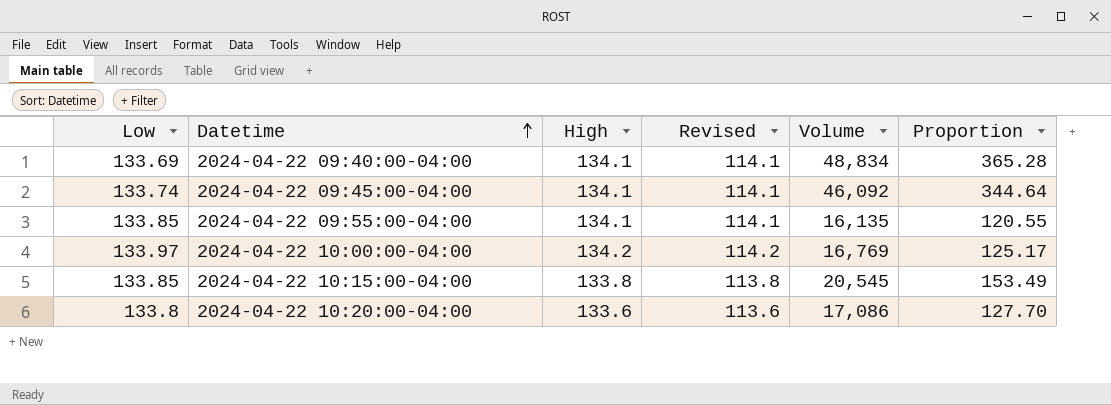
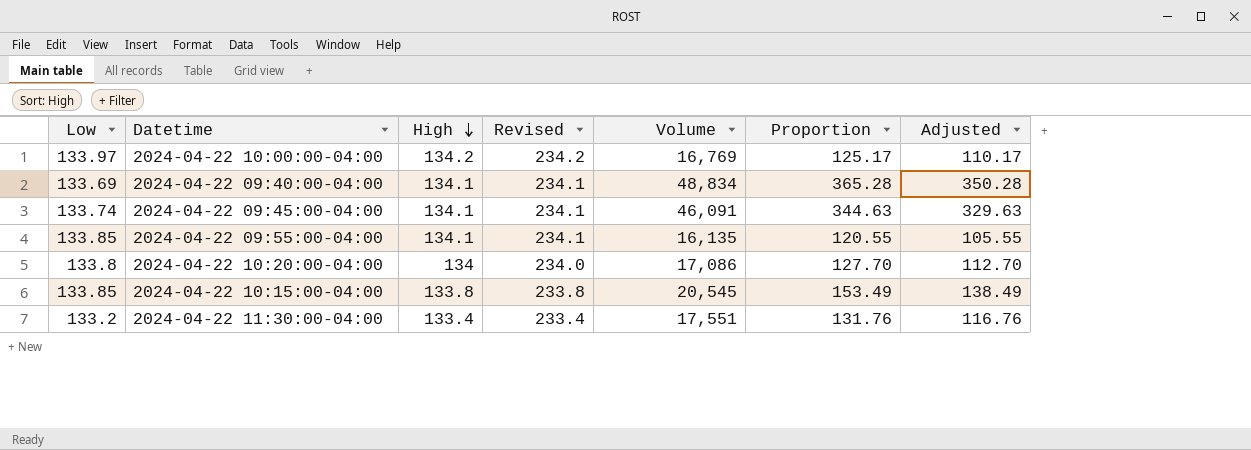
row order: Datetime ascending -> High descending
column Revised | formula: [High] - 20 -> [High] + 100
column Adjusted | formula: none -> [Proportion] - 15
2024-04-22 09:45:00-04:00 | Volume: 46,092 -> 46,091
2024-04-22 09:45:00-04:00 | Proportion: 344.64 -> 344.63
2024-04-22 10:20:00-04:00 | High: 133.6 -> 134
row 2024-04-22 11:30:00-04:00: none -> 133.2 | 133.4 | 233.4 | 17,551 | 131.76 | 116.76

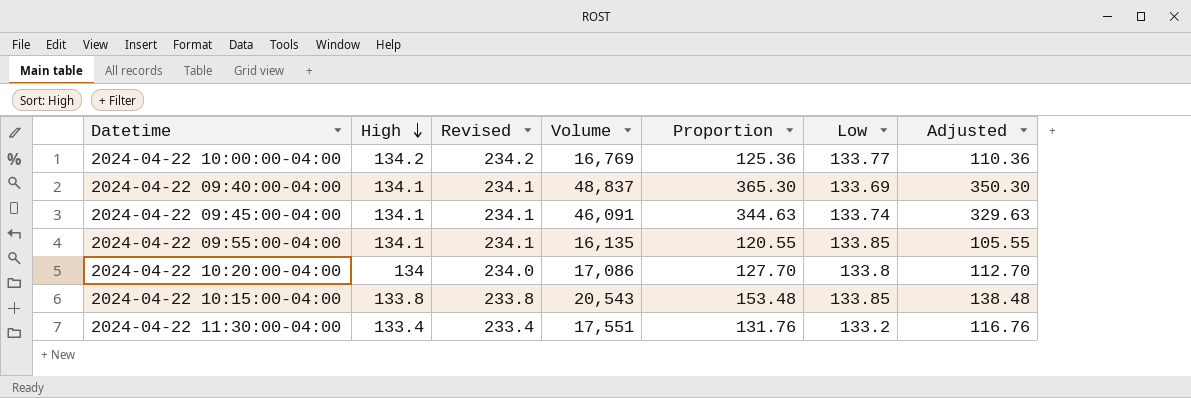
column Low | position: 1 -> 6
2024-04-22 10:00:00-04:00 | Proportion: 125.17 -> 125.36
2024-04-22 10:00:00-04:00 | Low: 133.97 -> 133.77
2024-04-22 10:00:00-04:00 | Adjusted: 110.17 -> 110.36
2024-04-22 09:40:00-04:00 | Volume: 48,834 -> 48,837
2024-04-22 09:40:00-04:00 | Proportion: 365.28 -> 365.30
2024-04-22 09:40:00-04:00 | Adjusted: 350.28 -> 350.30
2024-04-22 10:15:00-04:00 | Volume: 20,545 -> 20,543
2024-04-22 10:15:00-04:00 | Proportion: 153.49 -> 153.48
2024-04-22 10:15:00-04:00 | Adjusted: 138.49 -> 138.48

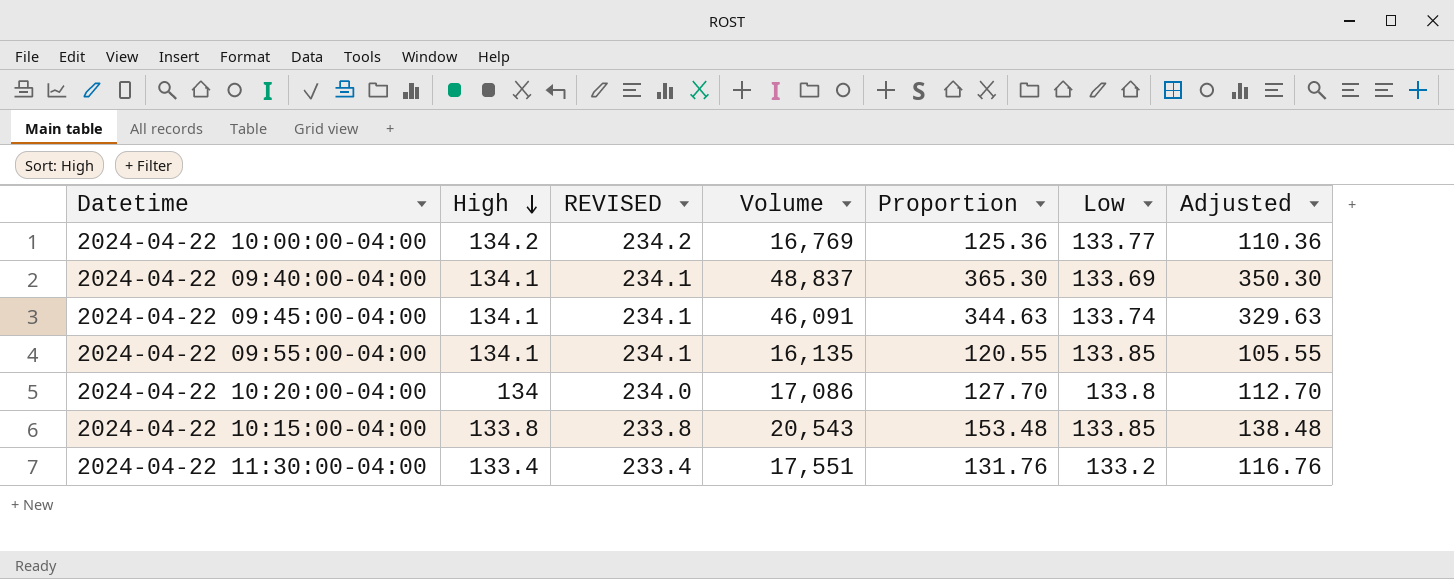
column name: Revised -> REVISED

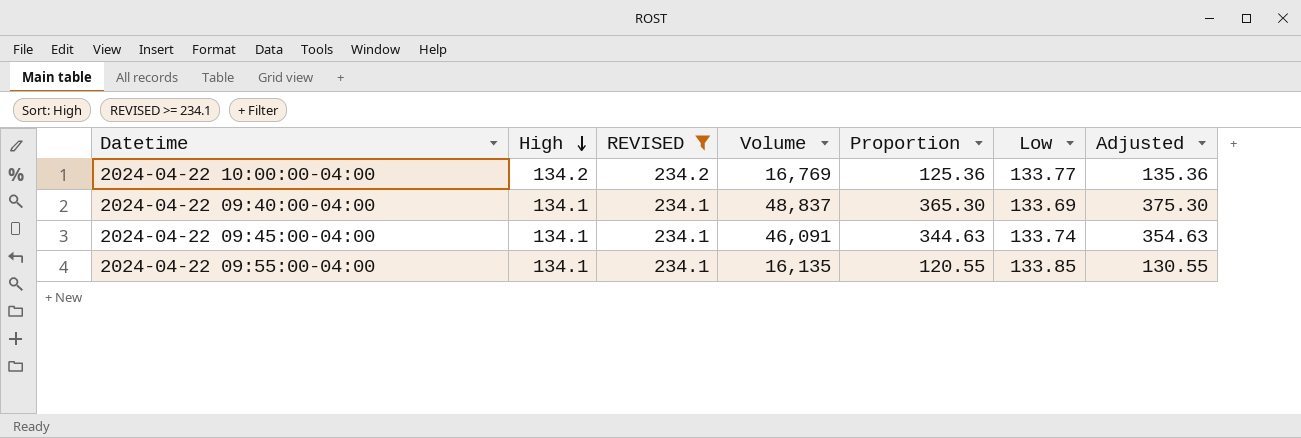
filter: none -> REVISED >= 234.1
column Adjusted | formula: [Proportion] - 15 -> [Proportion] + 10

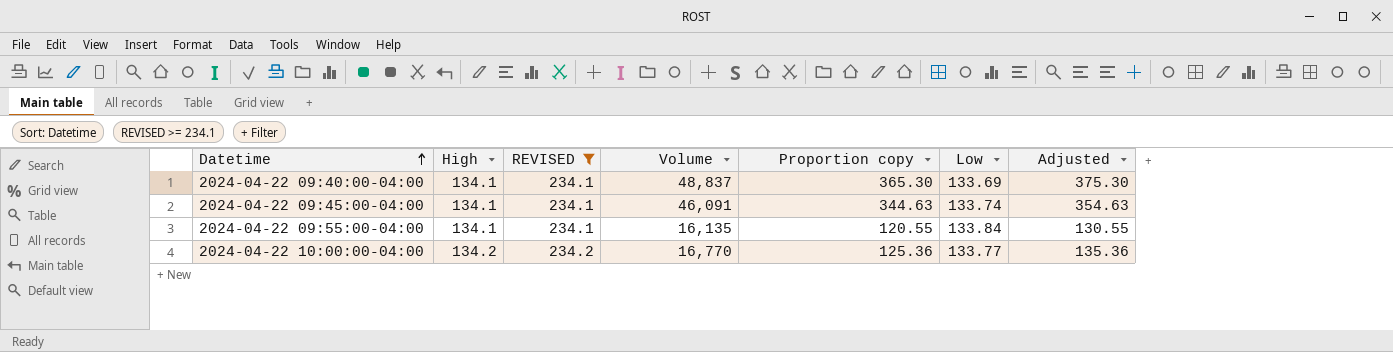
row order: High descending -> Datetime ascending
column name: Proportion -> Proportion copy
2024-04-22 09:55:00-04:00 | Low: 133.85 -> 133.84
2024-04-22 10:00:00-04:00 | Volume: 16,769 -> 16,770

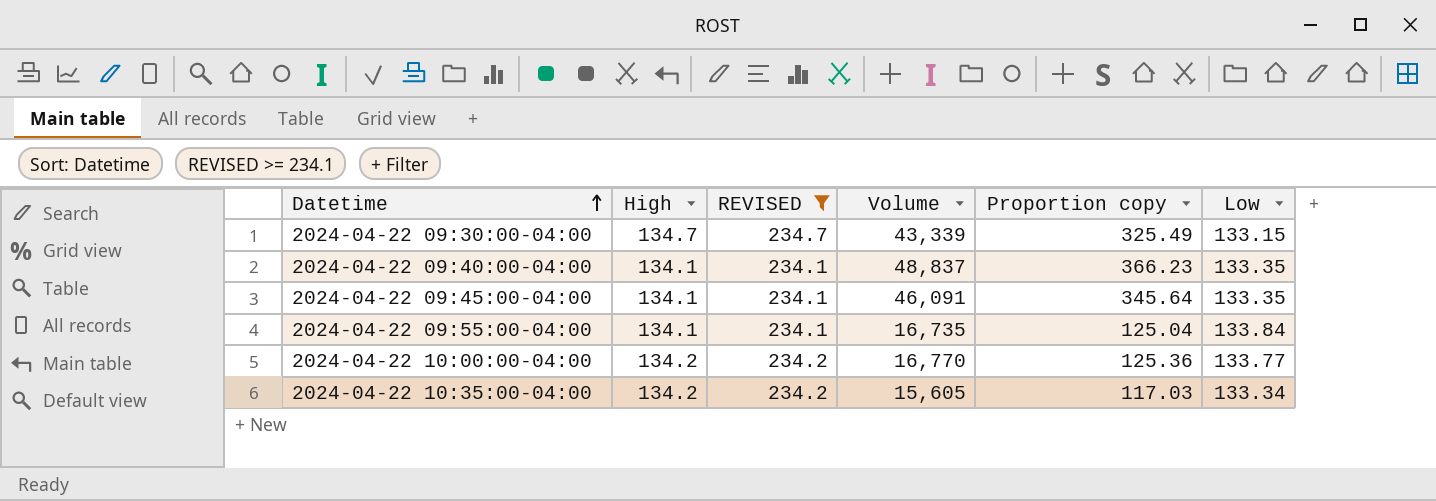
column Adjusted | formula: [Proportion copy] + 10 -> none
row 2024-04-22 09:30:00-04:00: none -> 134.7 | 234.7 | 43,339 | 325.49 | 133.15
2024-04-22 09:40:00-04:00 | Proportion copy: 365.30 -> 366.23
2024-04-22 09:40:00-04:00 | Low: 133.69 -> 133.35
2024-04-22 09:45:00-04:00 | Proportion copy: 344.63 -> 345.64
2024-04-22 09:45:00-04:00 | Low: 133.74 -> 133.35
2024-04-22 09:55:00-04:00 | Volume: 16,135 -> 16,735
2024-04-22 09:55:00-04:00 | Proportion copy: 120.55 -> 125.04
row 2024-04-22 10:35:00-04:00: none -> 134.2 | 234.2 | 15,605 | 117.03 | 133.34

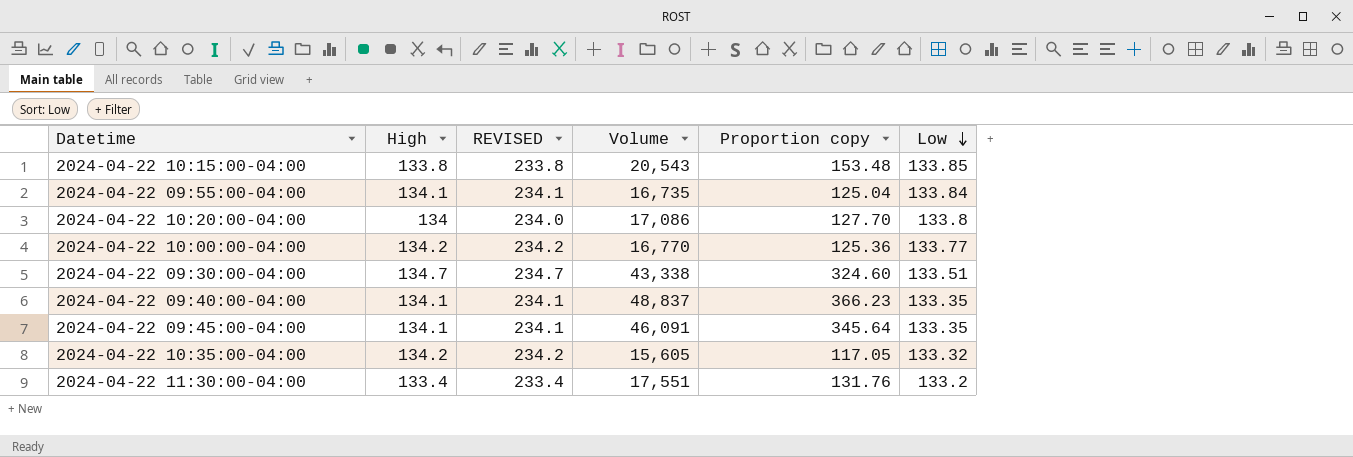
filter: REVISED >= 234.1 -> none
row order: Datetime ascending -> Low descending
2024-04-22 09:30:00-04:00 | Volume: 43,339 -> 43,338
2024-04-22 09:30:00-04:00 | Proportion copy: 325.49 -> 324.60
2024-04-22 09:30:00-04:00 | Low: 133.15 -> 133.51
2024-04-22 10:35:00-04:00 | Proportion copy: 117.03 -> 117.05
2024-04-22 10:35:00-04:00 | Low: 133.34 -> 133.32

